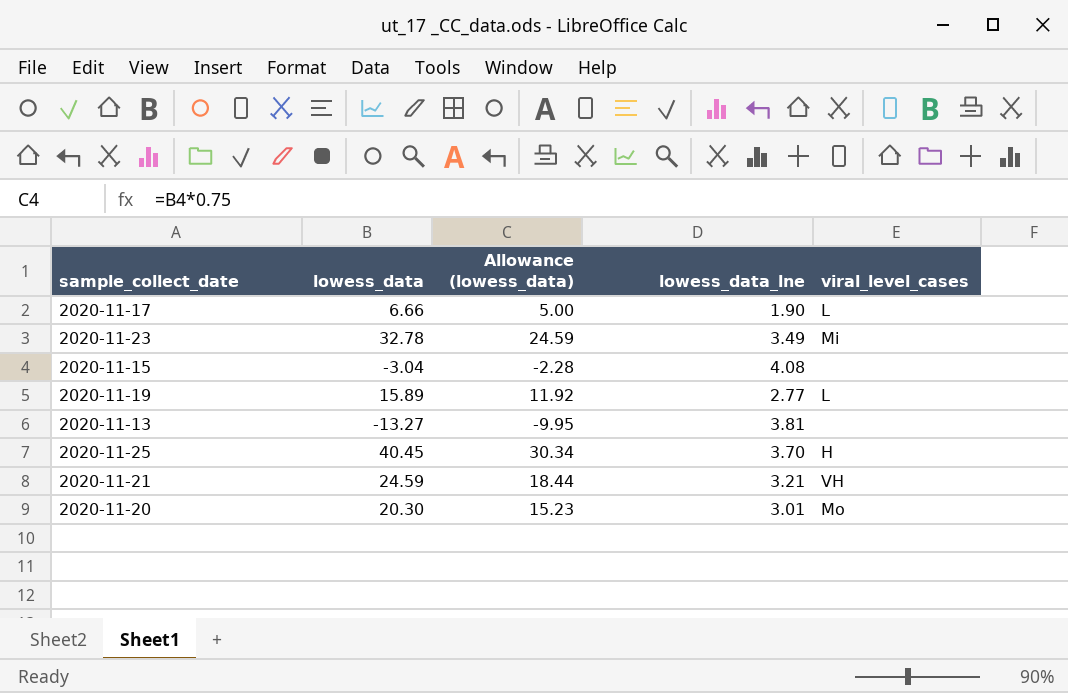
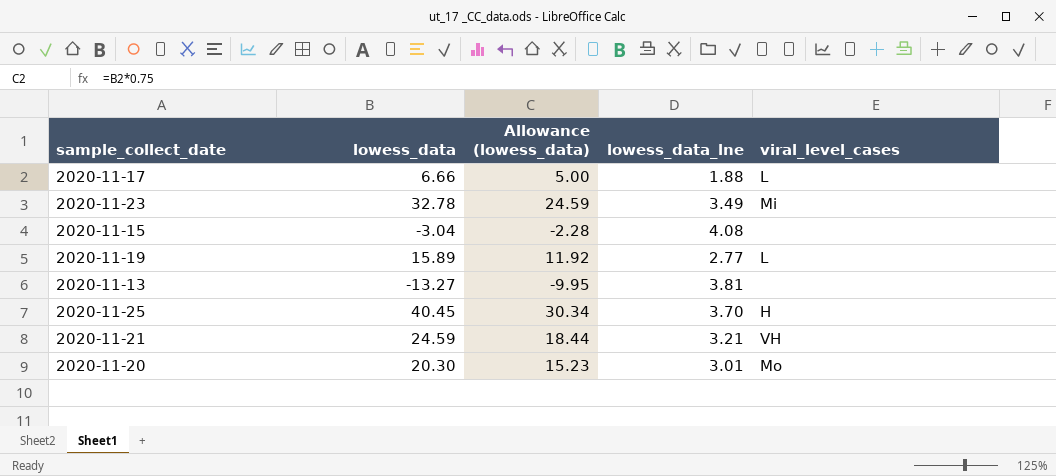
2020-11-17 | lowess_data_lne: 1.90 -> 1.88

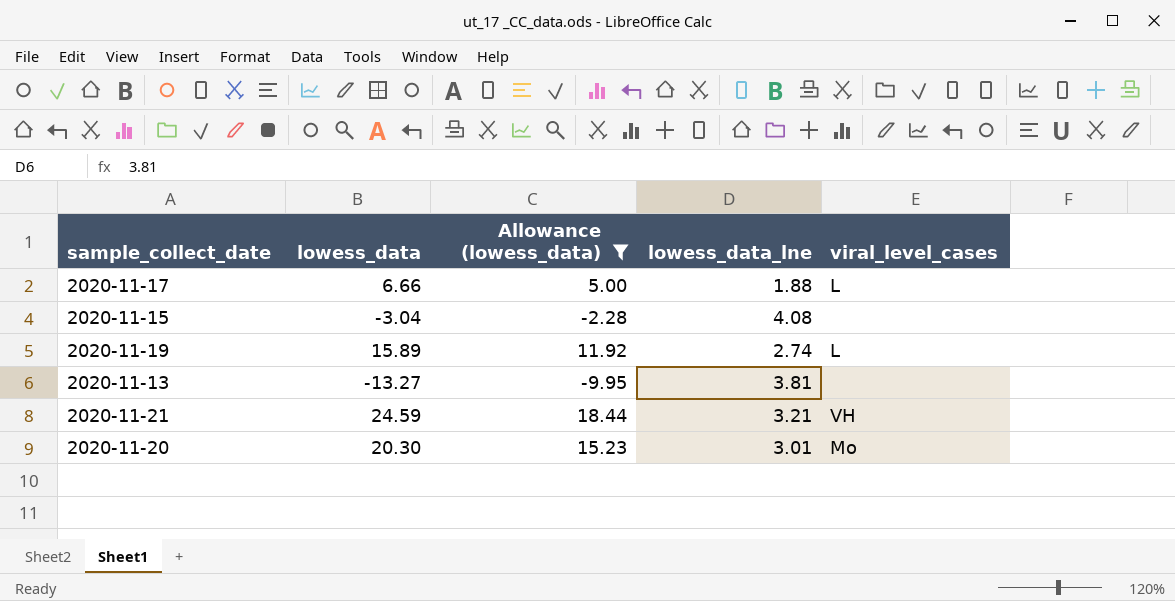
filter: none -> Allowance (lowess_data) <= 18.44
2020-11-19 | lowess_data_lne: 2.77 -> 2.74

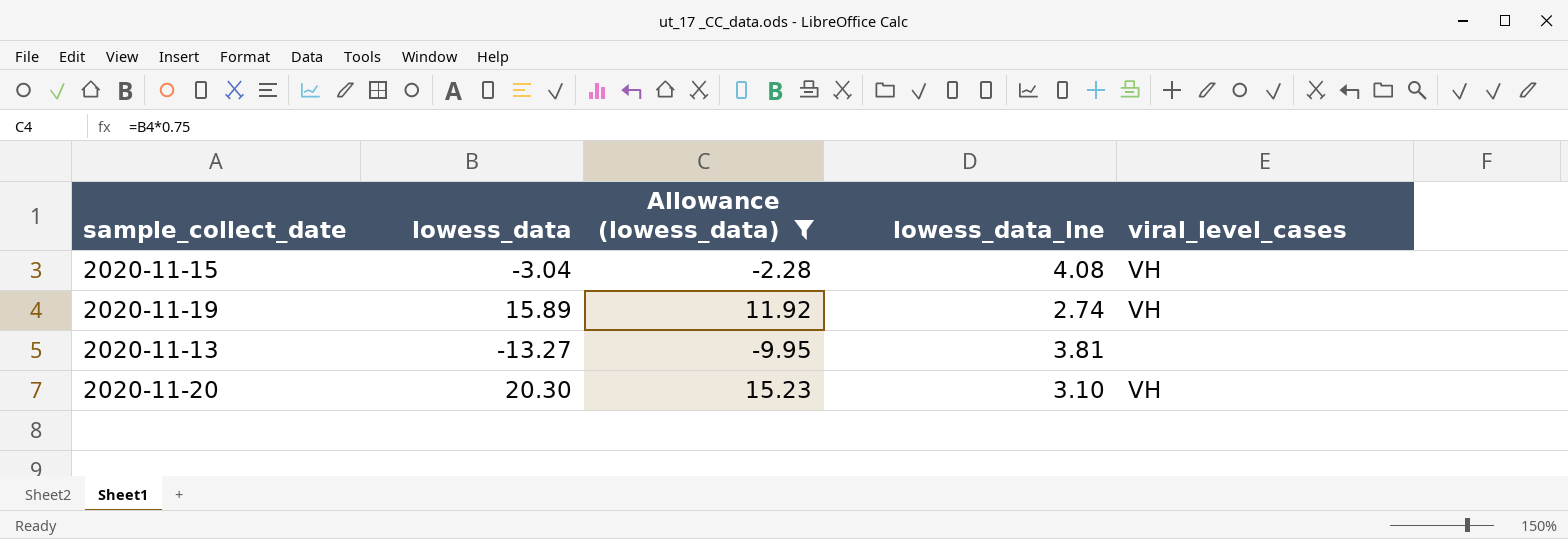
row 2020-11-17: 6.66 | 5.00 | 1.88 | L -> none
row 2020-11-21: 24.59 | 18.44 | 3.21 | VH -> none
2020-11-15 | viral_level_cases: none -> VH
2020-11-19 | viral_level_cases: L -> VH
2020-11-20 | lowess_data_lne: 3.01 -> 3.10
2020-11-20 | viral_level_cases: Mo -> VH

